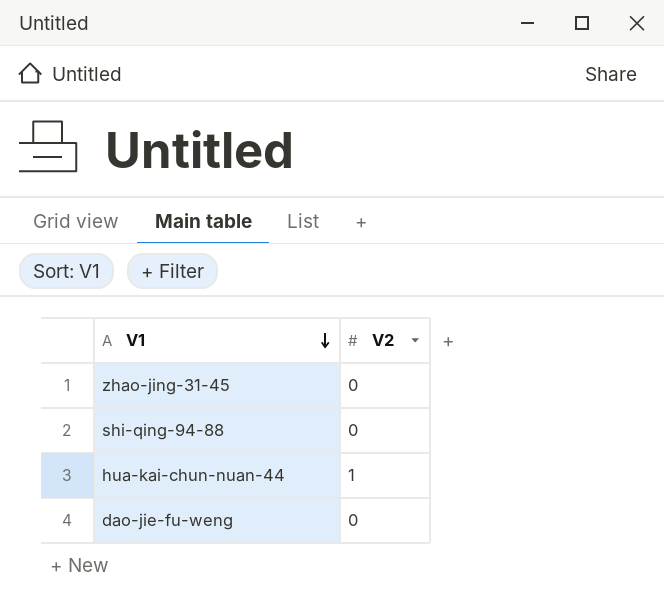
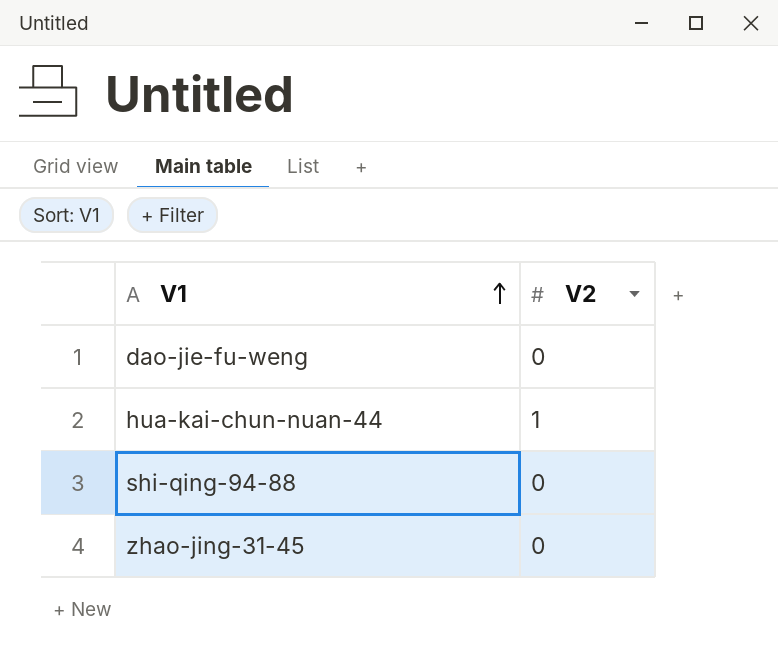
row order: V1 descending -> V1 ascending

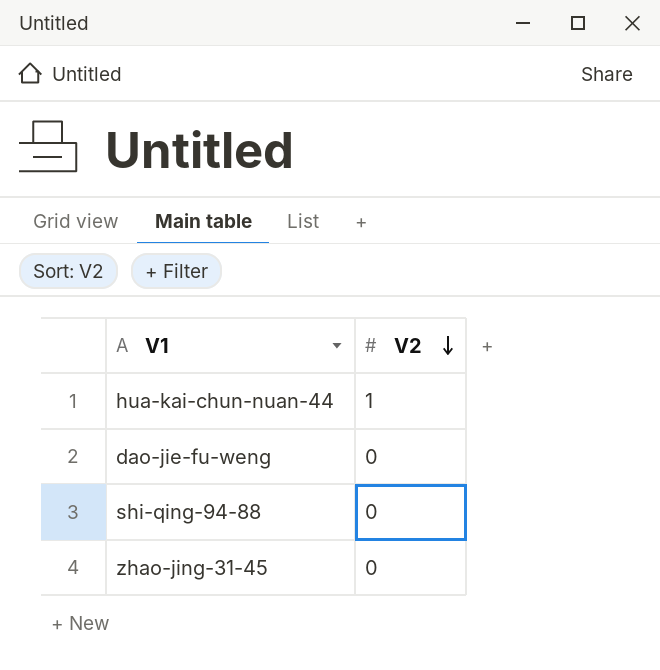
row order: V1 ascending -> V2 descending

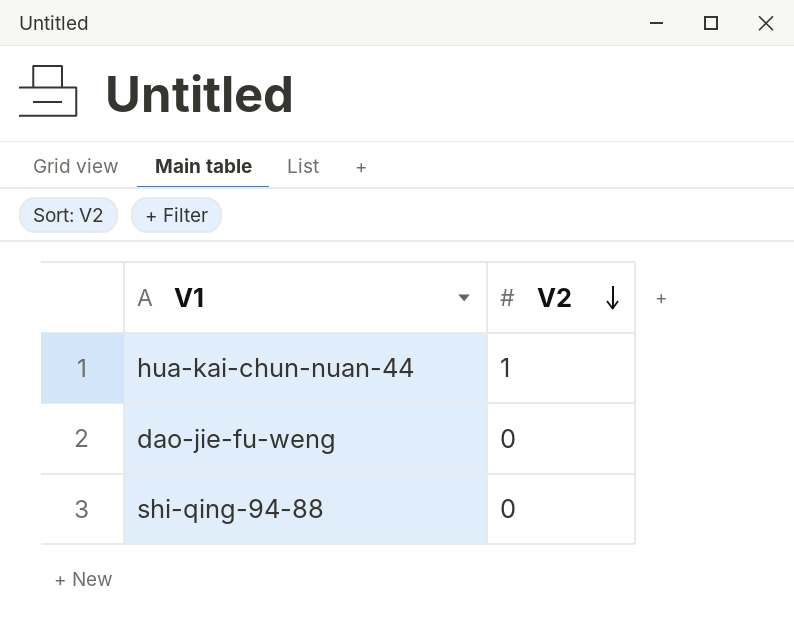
row zhao-jing-31-45: 0 -> none

